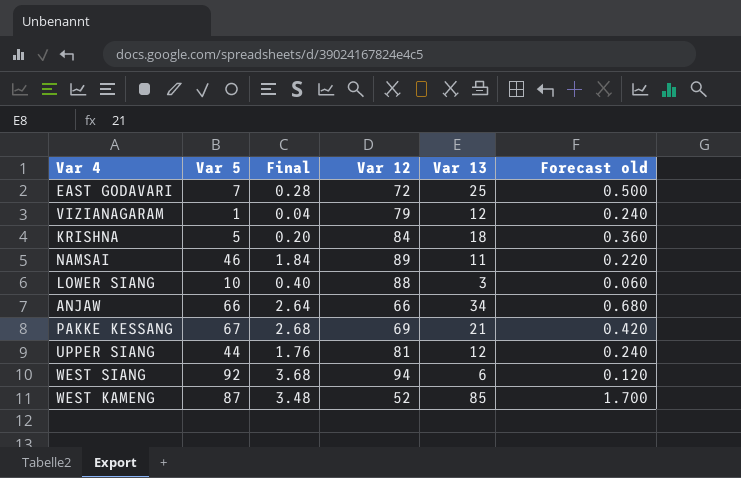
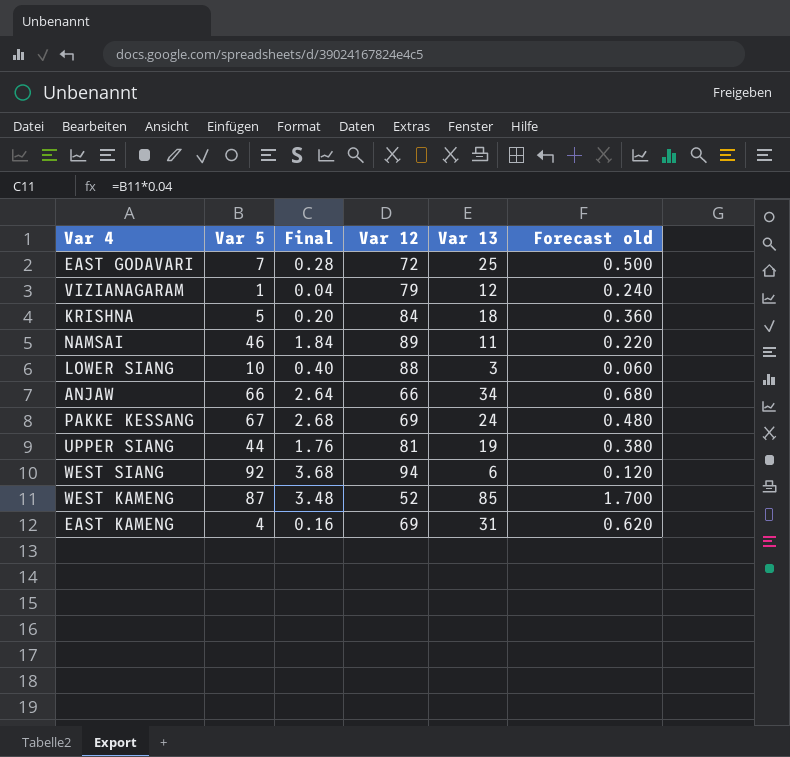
PAKKE KESSANG | Var 13: 21 -> 24
PAKKE KESSANG | Forecast old: 0.420 -> 0.480
UPPER SIANG | Var 13: 12 -> 19
UPPER SIANG | Forecast old: 0.240 -> 0.380
row EAST KAMENG: none -> 4 | 0.16 | 69 | 31 | 0.620

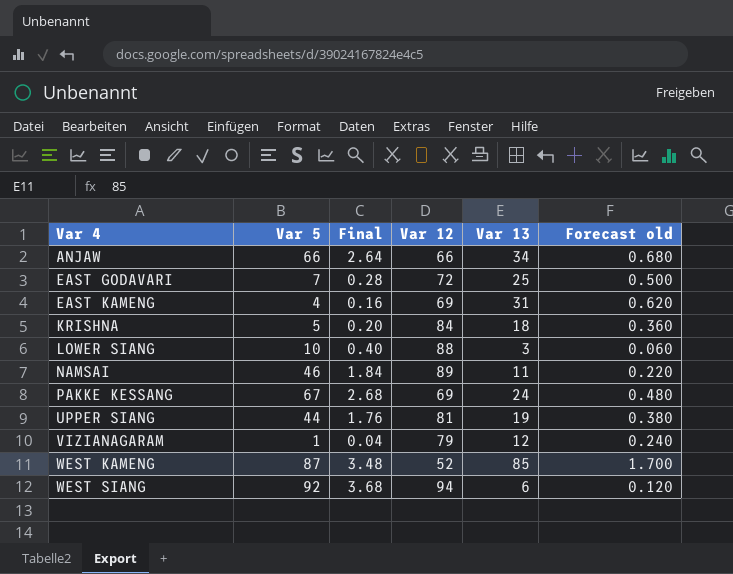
row order: none -> Var 4 ascending

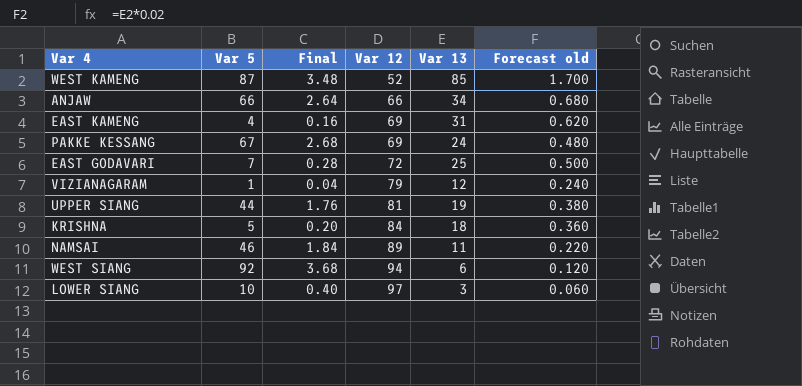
row order: Var 4 ascending -> Var 12 ascending
LOWER SIANG | Var 12: 88 -> 97

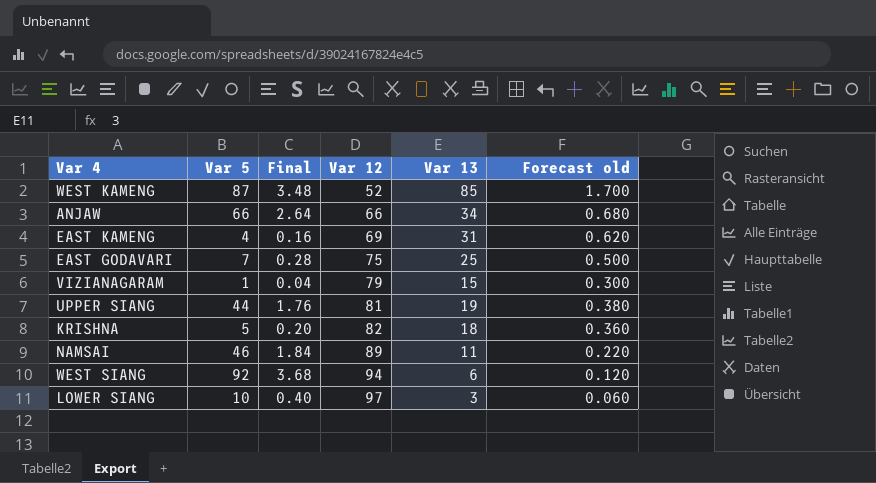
row PAKKE KESSANG: 67 | 2.68 | 69 | 24 | 0.480 -> none
EAST GODAVARI | Var 12: 72 -> 75
VIZIANAGARAM | Var 13: 12 -> 15
VIZIANAGARAM | Forecast old: 0.240 -> 0.300
KRISHNA | Var 12: 84 -> 82

